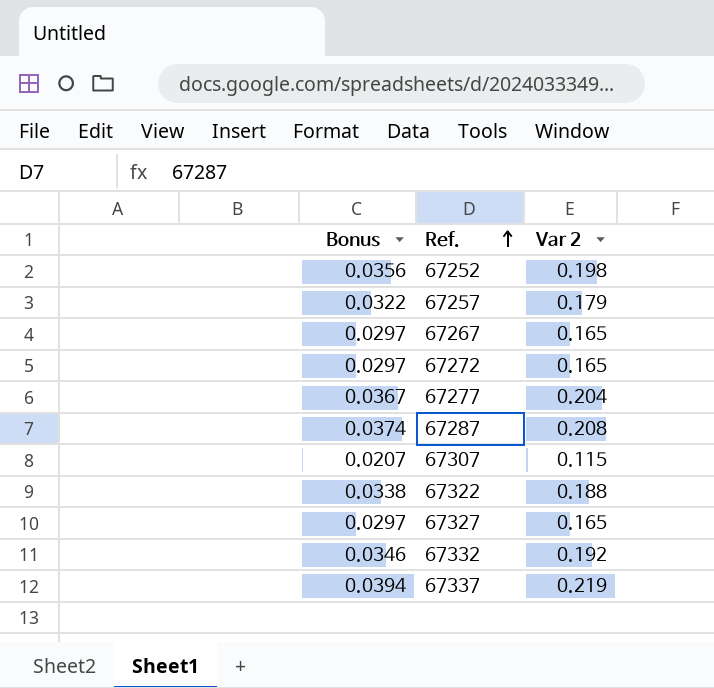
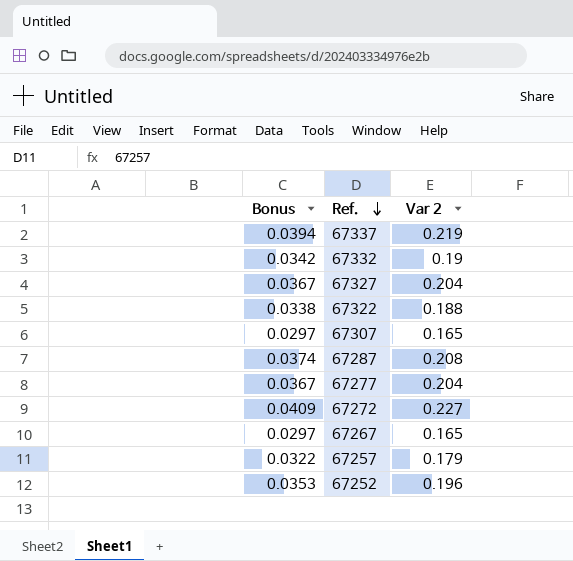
row order: Ref. ascending -> Ref. descending
67332 | Bonus: 0.0346 -> 0.0342
67332 | Var 2: 0.192 -> 0.19
67327 | Bonus: 0.0297 -> 0.0367
67327 | Var 2: 0.165 -> 0.204
67307 | Bonus: 0.0207 -> 0.0297
67307 | Var 2: 0.115 -> 0.165
67272 | Bonus: 0.0297 -> 0.0409
67272 | Var 2: 0.165 -> 0.227
67252 | Bonus: 0.0356 -> 0.0353
67252 | Var 2: 0.198 -> 0.196

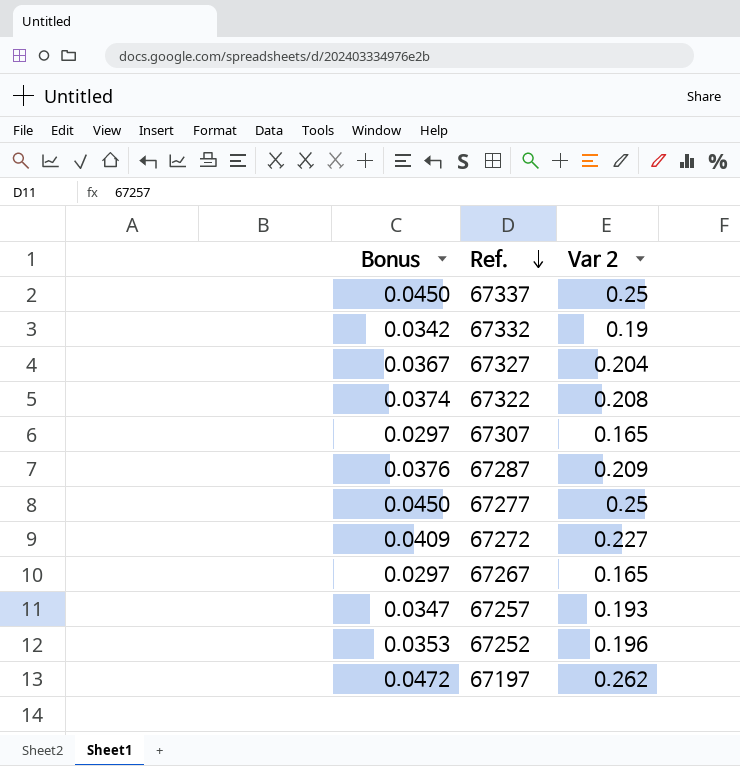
67337 | Bonus: 0.0394 -> 0.0450
67337 | Var 2: 0.219 -> 0.25
67322 | Bonus: 0.0338 -> 0.0374
67322 | Var 2: 0.188 -> 0.208
67287 | Bonus: 0.0374 -> 0.0376
67287 | Var 2: 0.208 -> 0.209
67277 | Bonus: 0.0367 -> 0.0450
67277 | Var 2: 0.204 -> 0.25
67257 | Bonus: 0.0322 -> 0.0347
67257 | Var 2: 0.179 -> 0.193
row 67197: none -> 0.0472 | 0.262

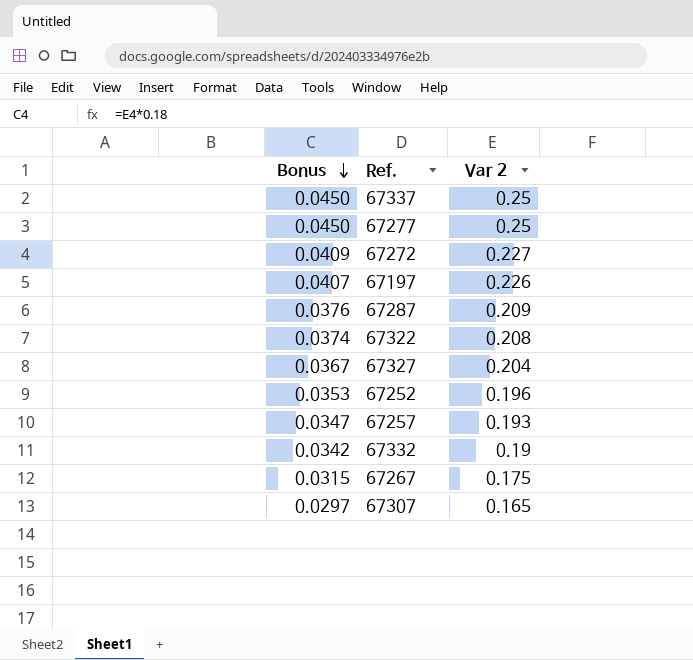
row order: Ref. descending -> Bonus descending
67197 | Bonus: 0.0472 -> 0.0407
67197 | Var 2: 0.262 -> 0.226
67267 | Bonus: 0.0297 -> 0.0315
67267 | Var 2: 0.165 -> 0.175

